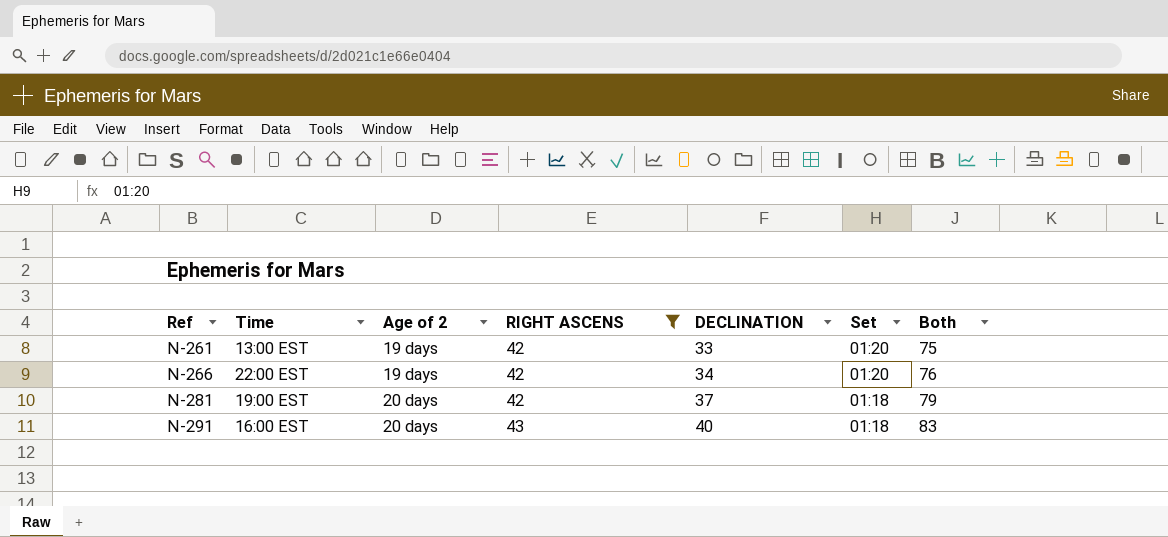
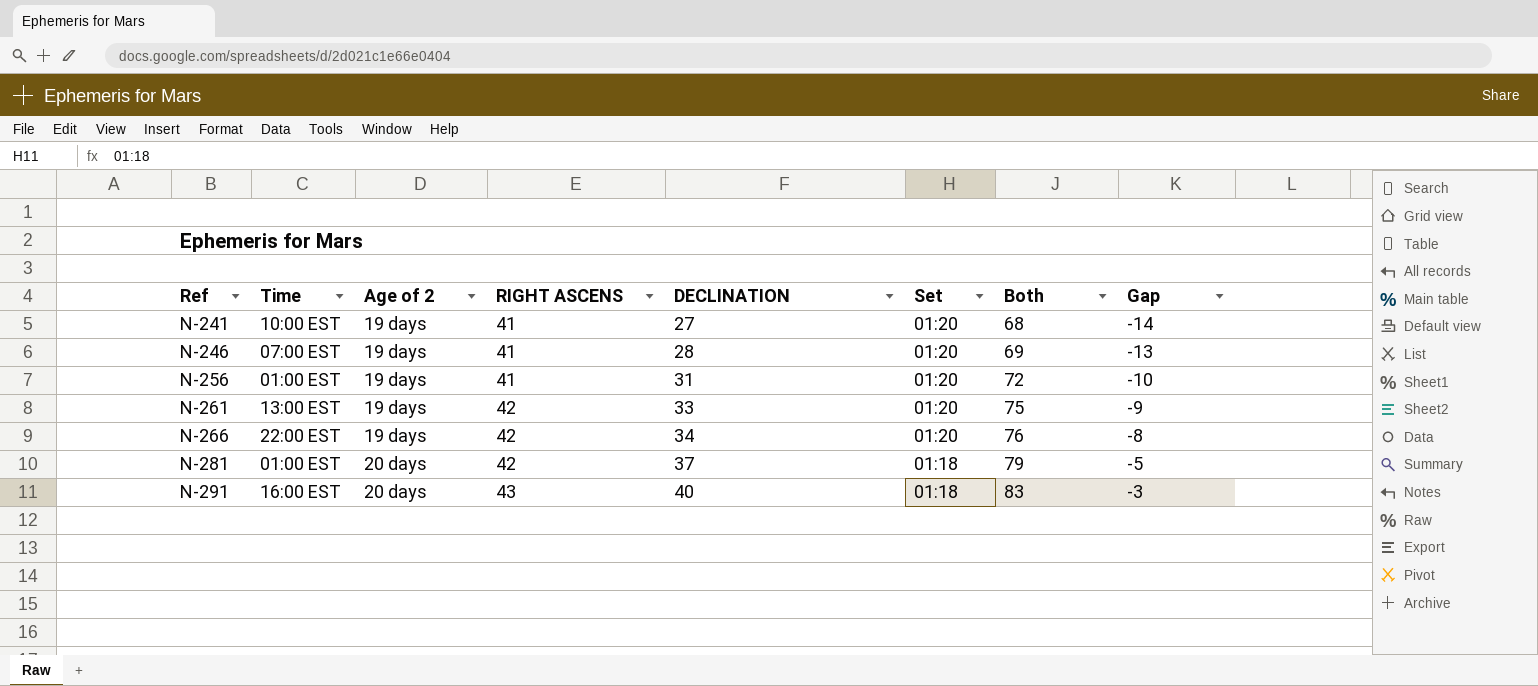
filter: RIGHT ASCENS != 41 -> none
column Gap | formula: none -> [DECLINATION] - [RIGHT ASCENS]
N-281 | Time: 19:00 EST -> 01:00 EST

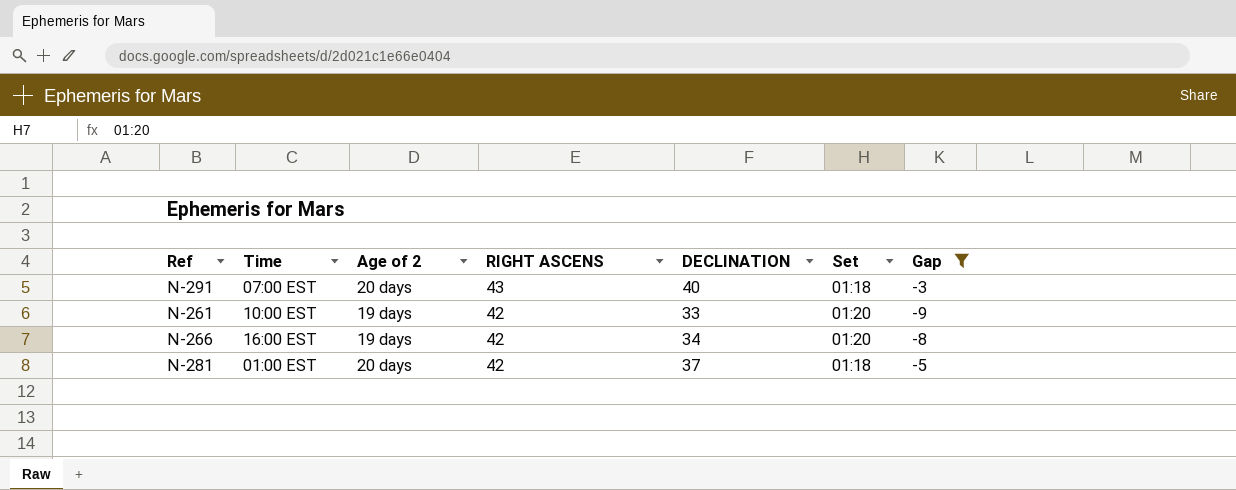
filter: none -> Gap >= -9
row order: Ref ascending -> RIGHT ASCENS descending
column Both | formula: [RIGHT ASCENS] + [DECLINATION] -> none
N-291 | Time: 16:00 EST -> 07:00 EST
N-261 | Time: 13:00 EST -> 10:00 EST
N-266 | Time: 22:00 EST -> 16:00 EST

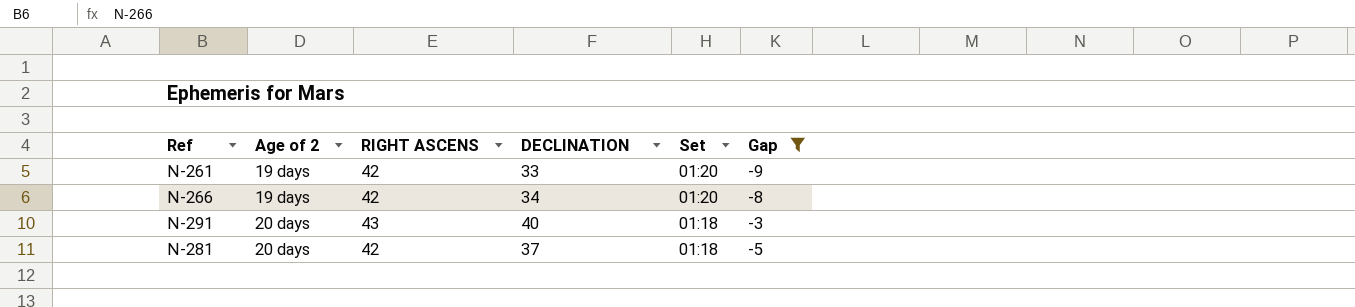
row order: RIGHT ASCENS descending -> Age of 2 ascending
column Time | position: 2 -> none

